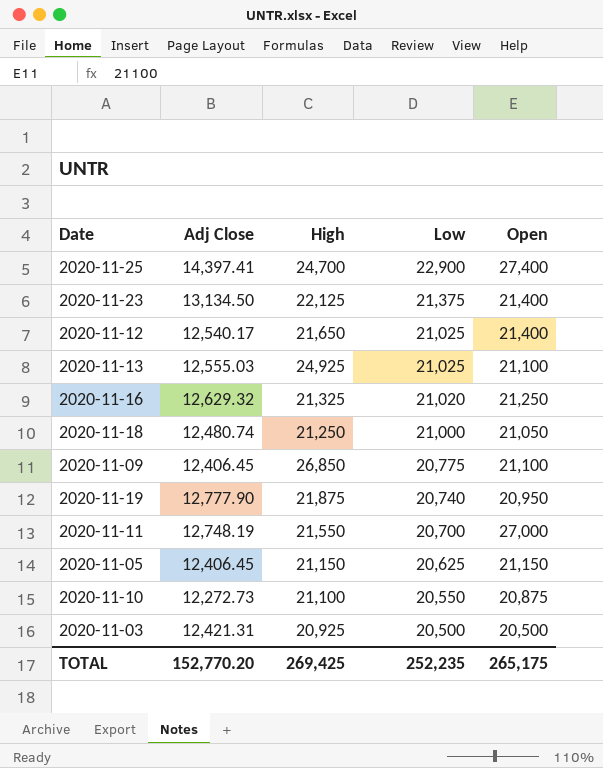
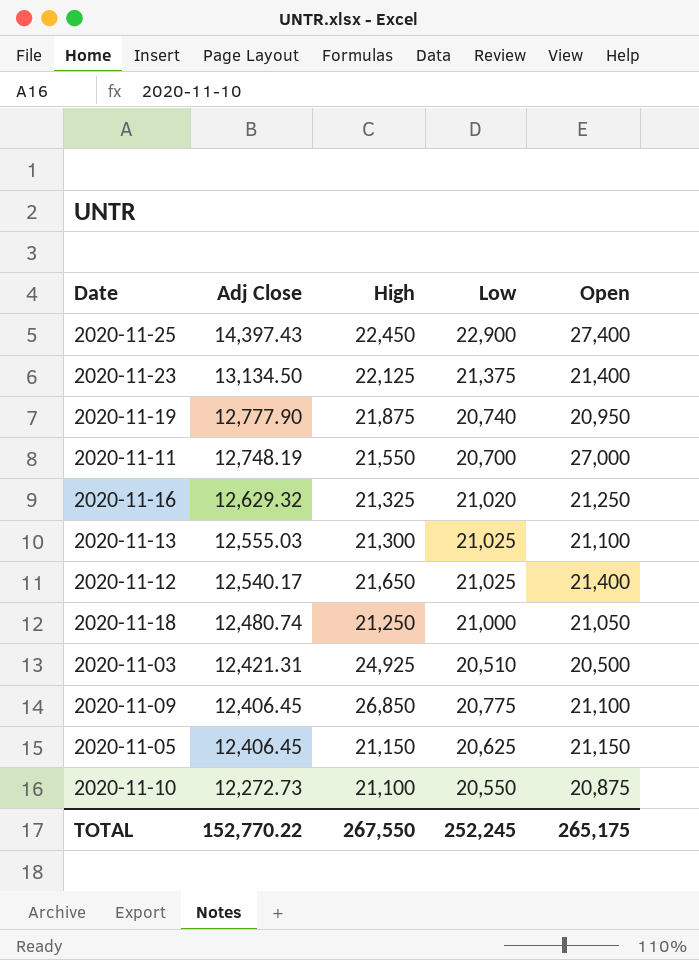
row order: Low descending -> Adj Close descending
2020-11-25 | Adj Close: 14,397.41 -> 14,397.43
2020-11-25 | High: 24,700 -> 22,450
2020-11-13 | High: 24,925 -> 21,300
2020-11-03 | High: 20,925 -> 24,925
2020-11-03 | Low: 20,500 -> 20,510
TOTAL | Adj Close: 152,770.20 -> 152,770.22
TOTAL | High: 269,425 -> 267,550
TOTAL | Low: 252,235 -> 252,245

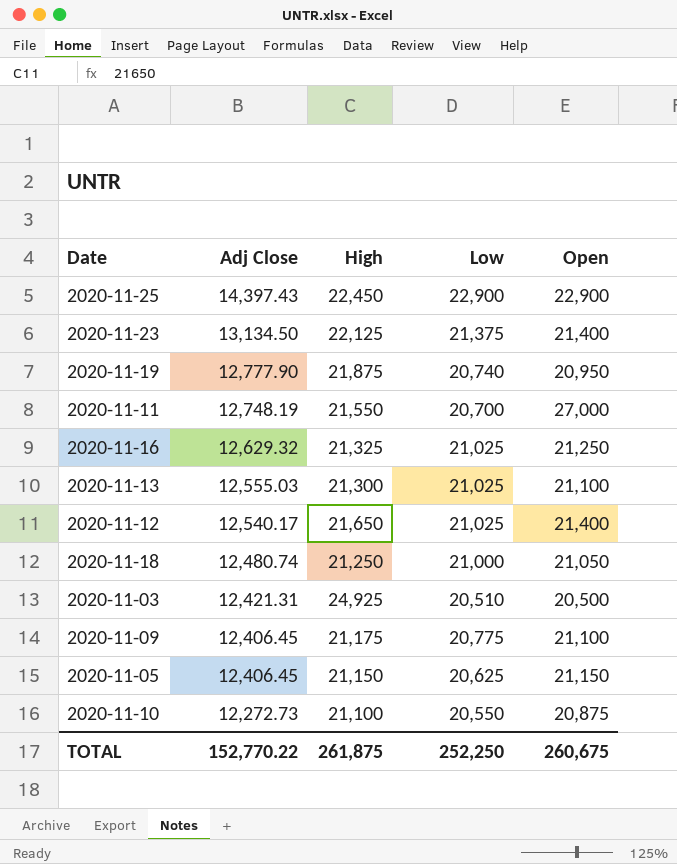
2020-11-25 | Open: 27,400 -> 22,900
2020-11-16 | Low: 21,020 -> 21,025
2020-11-09 | High: 26,850 -> 21,175
TOTAL | High: 267,550 -> 261,875
TOTAL | Low: 252,245 -> 252,250
TOTAL | Open: 265,175 -> 260,675

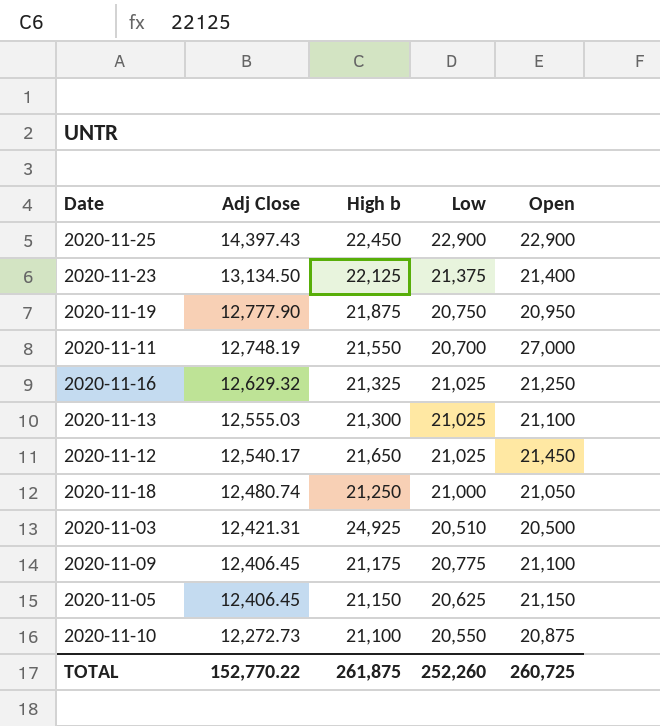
column name: High -> High b
2020-11-19 | Low: 20,740 -> 20,750
2020-11-12 | Open: 21,400 -> 21,450
TOTAL | Low: 252,250 -> 252,260
TOTAL | Open: 260,675 -> 260,725

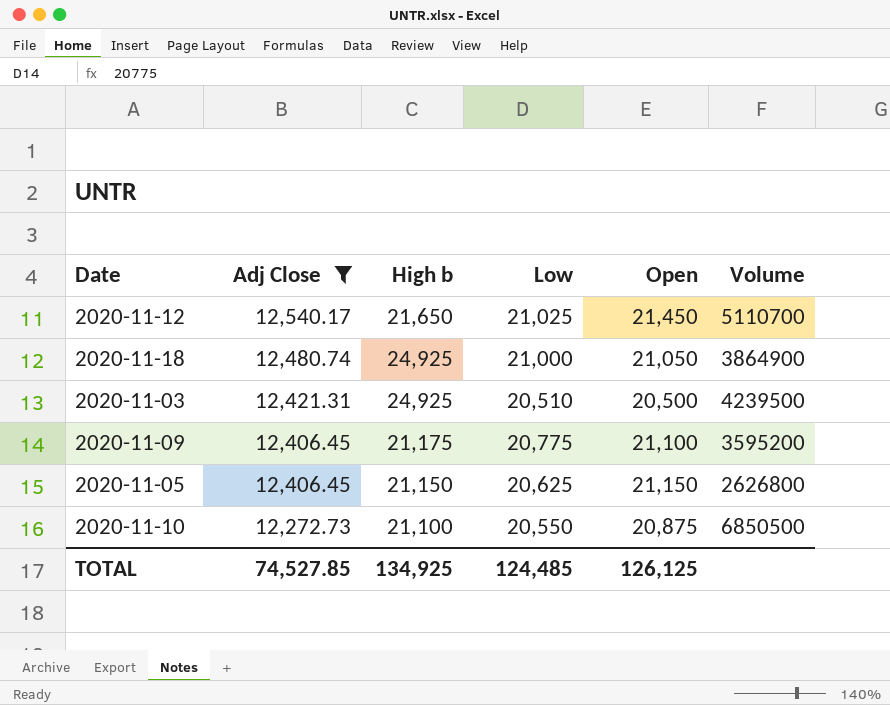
filter: none -> Adj Close <= 12,540.17
column Volume | position: none -> 6
2020-11-18 | High b: 21,250 -> 24,925
TOTAL | Adj Close: 152,770.22 -> 74,527.85
TOTAL | High b: 261,875 -> 134,925
TOTAL | Low: 252,260 -> 124,485
TOTAL | Open: 260,725 -> 126,125

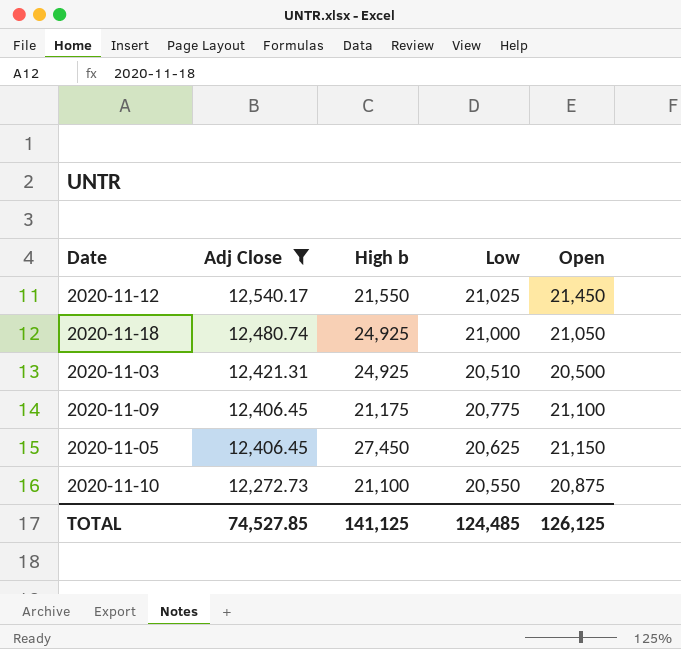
column Volume | position: 6 -> none
2020-11-12 | High b: 21,650 -> 21,550
2020-11-05 | High b: 21,150 -> 27,450
TOTAL | High b: 134,925 -> 141,125

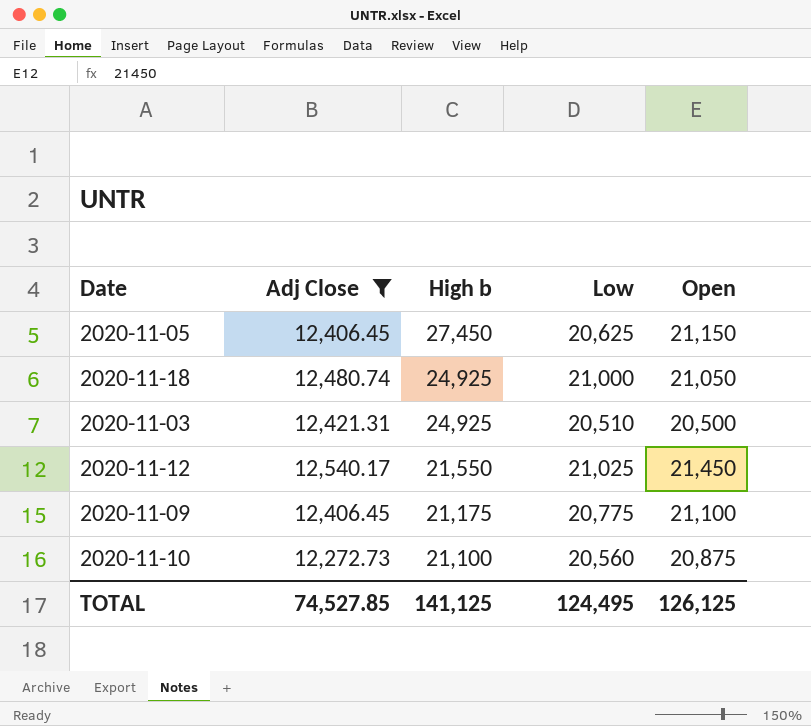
row order: Adj Close descending -> High b descending
2020-11-10 | Low: 20,550 -> 20,560
TOTAL | Low: 124,485 -> 124,495

